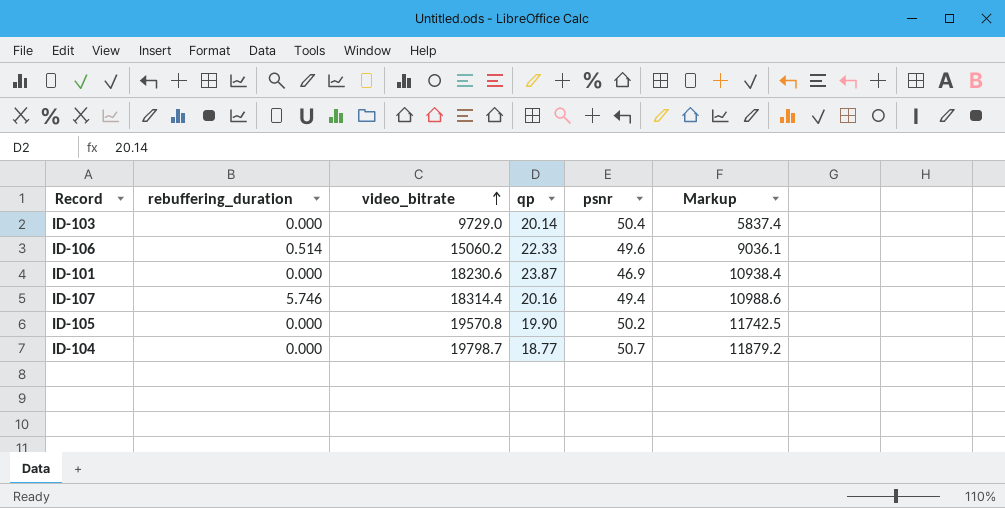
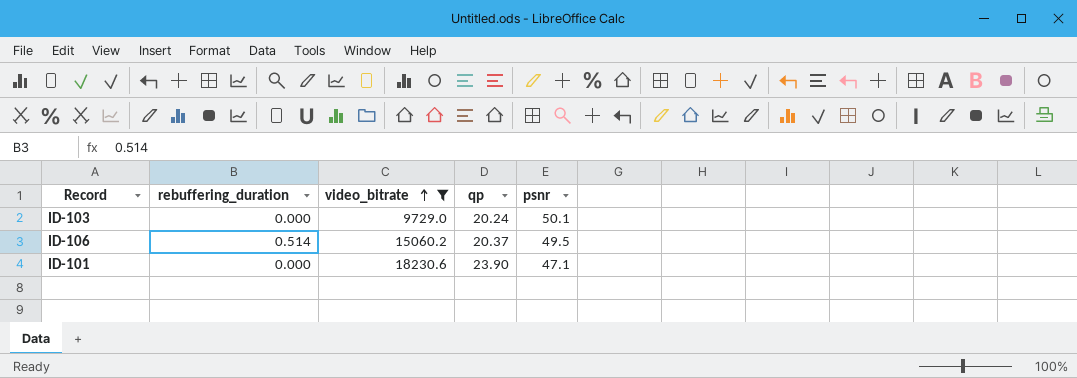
filter: none -> video_bitrate <= 18230.6
column Markup | formula: [video_bitrate] * 0.6 -> none
ID-103 | qp: 20.14 -> 20.24
ID-103 | psnr: 50.4 -> 50.1
ID-106 | qp: 22.33 -> 20.37
ID-106 | psnr: 49.6 -> 49.5
ID-101 | qp: 23.87 -> 23.90
ID-101 | psnr: 46.9 -> 47.1

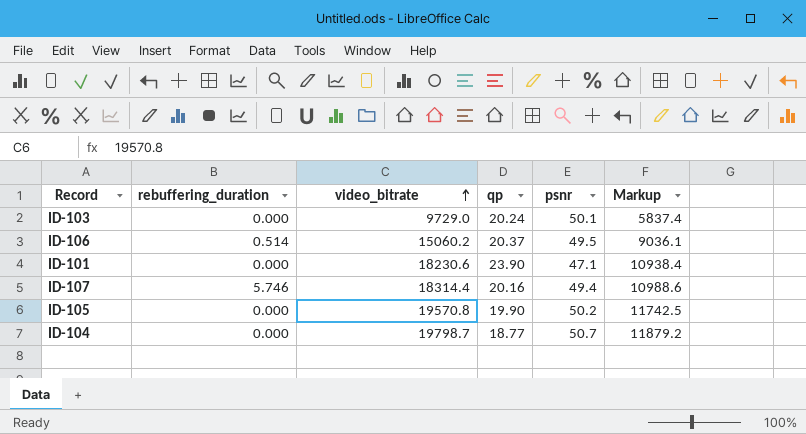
filter: video_bitrate <= 18230.6 -> none
column Markup | formula: none -> [video_bitrate] * 0.6

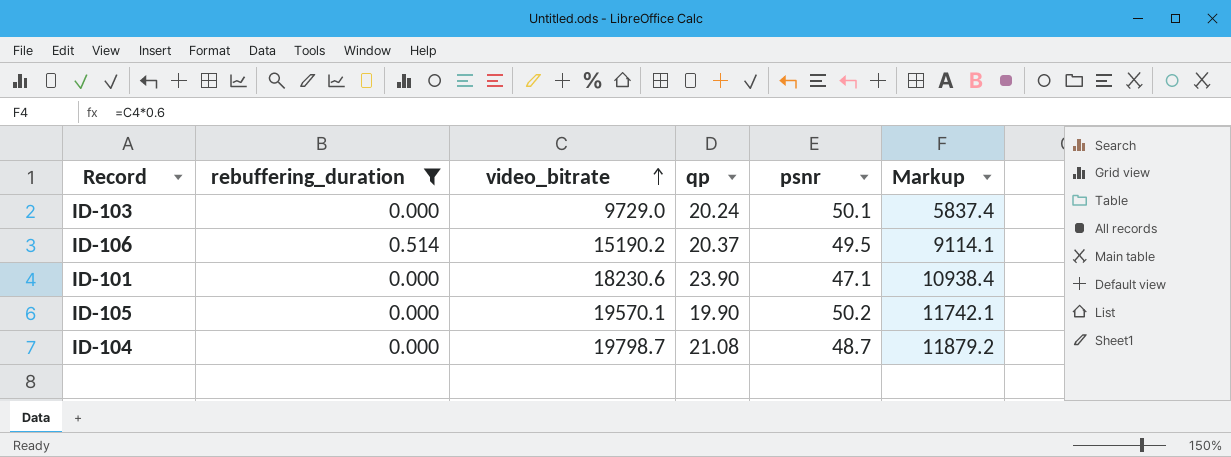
filter: none -> rebuffering_duration != 5.746
ID-106 | video_bitrate: 15060.2 -> 15190.2
ID-106 | Markup: 9036.1 -> 9114.1
ID-105 | video_bitrate: 19570.8 -> 19570.1
ID-105 | Markup: 11742.5 -> 11742.1
ID-104 | qp: 18.77 -> 21.08
ID-104 | psnr: 50.7 -> 48.7

